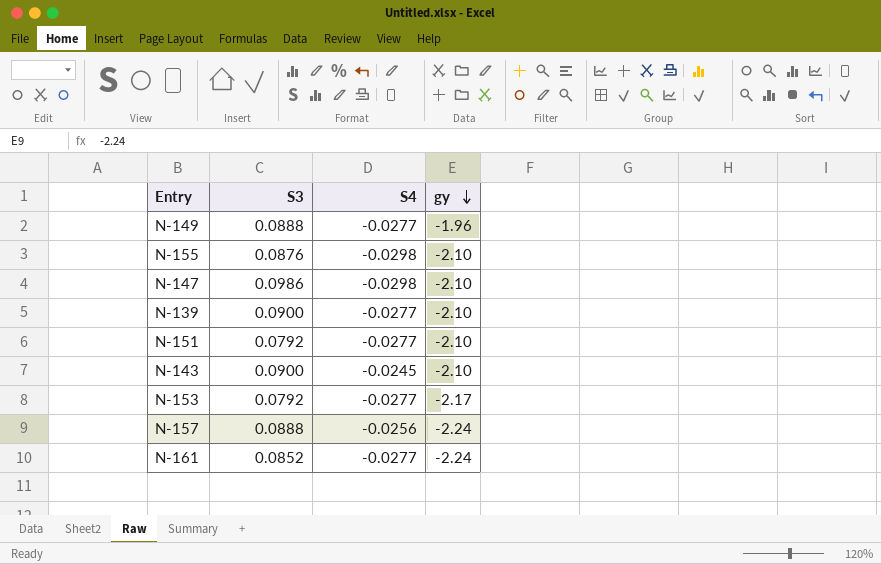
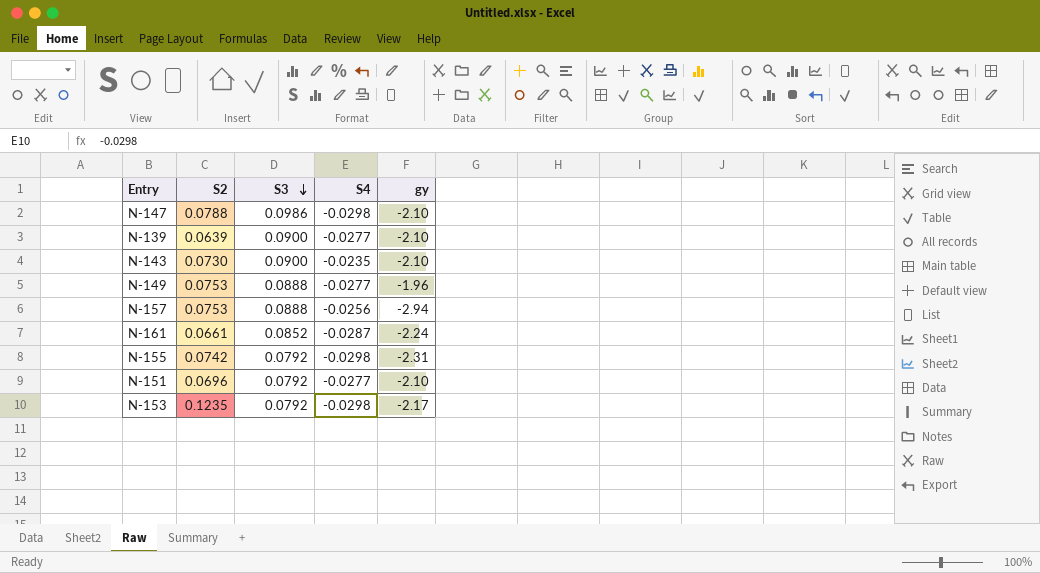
row order: gy descending -> S3 descending
column S2 | position: none -> 2
N-143 | S4: -0.0245 -> -0.0235
N-157 | gy: -2.24 -> -2.94
N-161 | S4: -0.0277 -> -0.0287
N-155 | S3: 0.0876 -> 0.0792
N-155 | gy: -2.10 -> -2.31
N-153 | S4: -0.0277 -> -0.0298

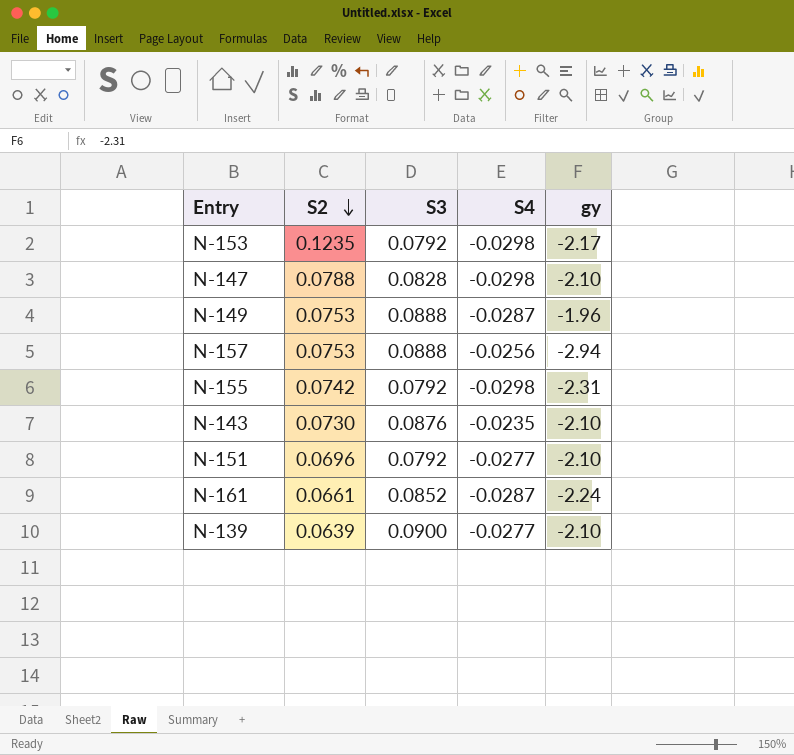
row order: S3 descending -> S2 descending
N-147 | S3: 0.0986 -> 0.0828
N-149 | S4: -0.0277 -> -0.0287
N-143 | S3: 0.0900 -> 0.0876

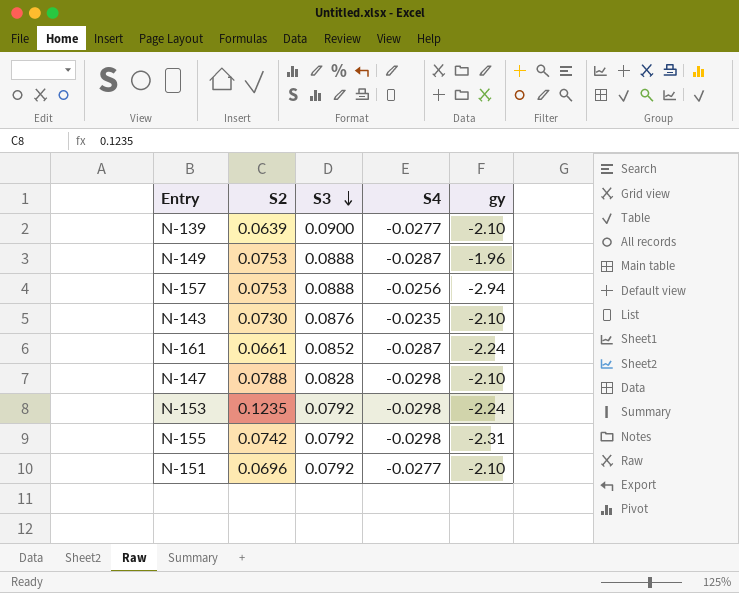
row order: S2 descending -> S3 descending
N-153 | gy: -2.17 -> -2.24

